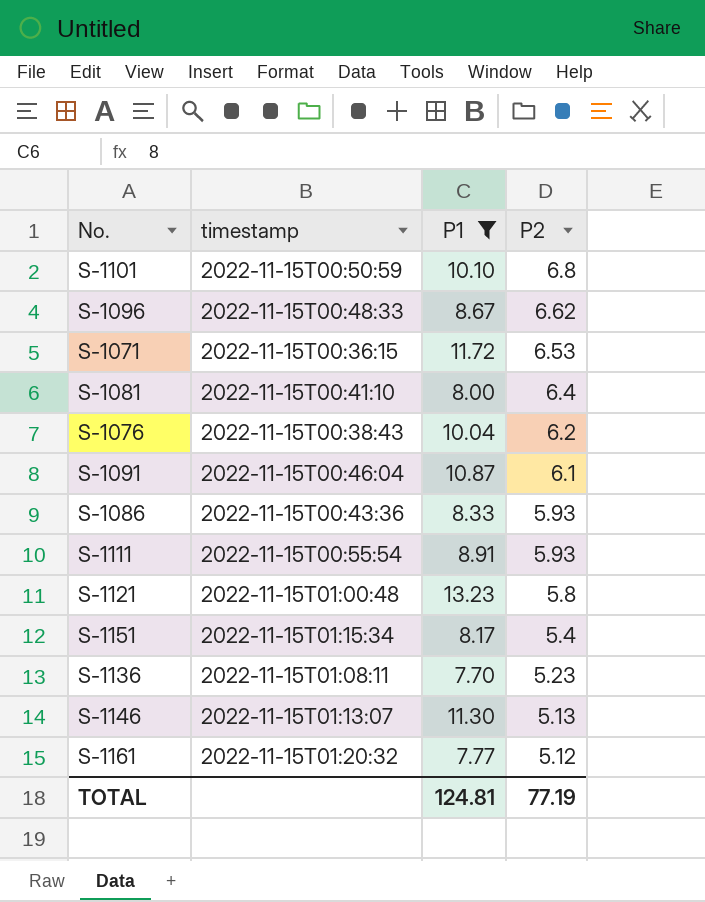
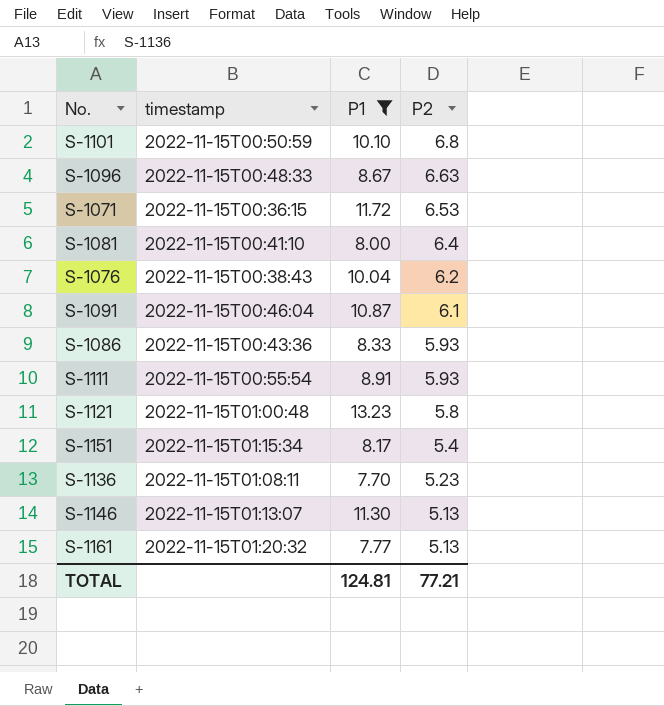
S-1096 | P2: 6.62 -> 6.63
S-1161 | P2: 5.12 -> 5.13
TOTAL | P2: 77.19 -> 77.21

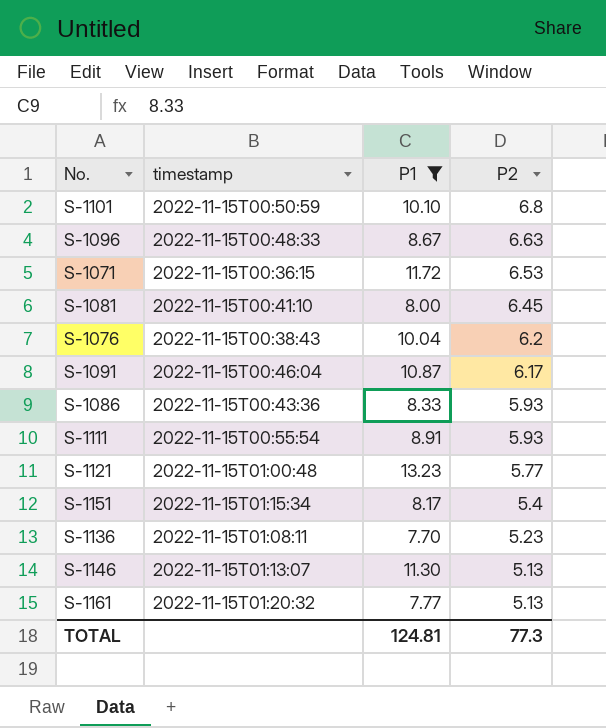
S-1081 | P2: 6.4 -> 6.45
S-1091 | P2: 6.1 -> 6.17
S-1121 | P2: 5.8 -> 5.77
TOTAL | P2: 77.21 -> 77.3

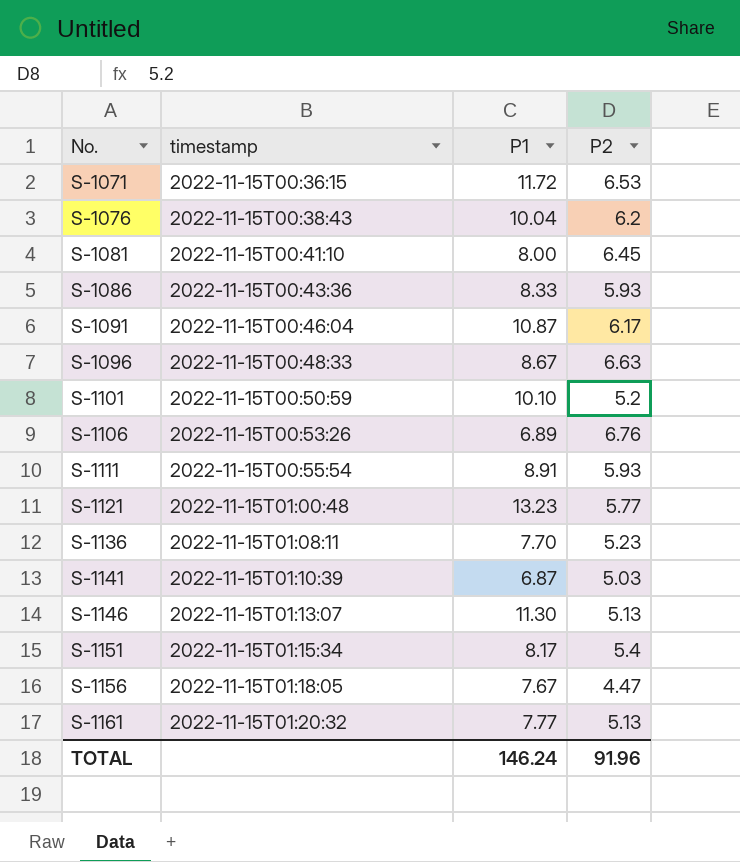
filter: P1 >= 7.70 -> none
row order: P2 descending -> No. ascending
S-1101 | P2: 6.8 -> 5.2
TOTAL | P1: 124.81 -> 146.24
TOTAL | P2: 77.3 -> 91.96

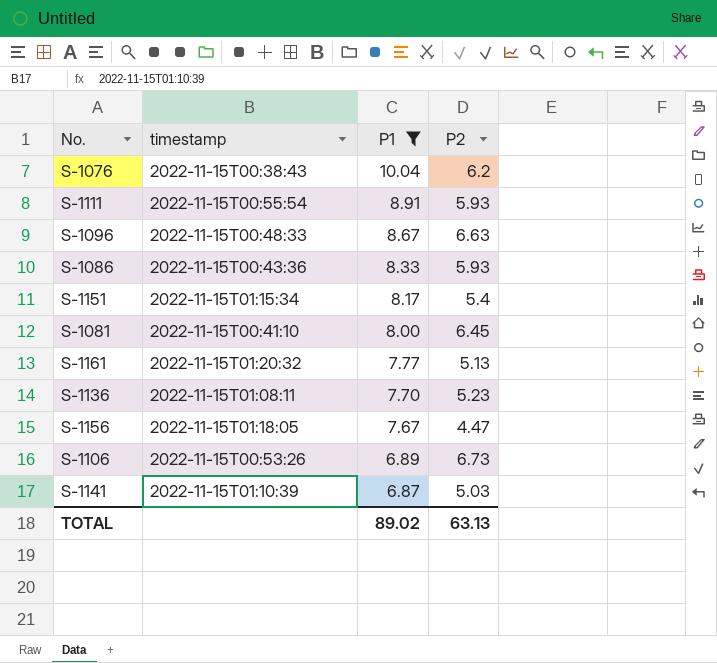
filter: none -> P1 <= 10.04
row order: No. ascending -> P1 descending
S-1106 | P2: 6.76 -> 6.73
TOTAL | P1: 146.24 -> 89.02
TOTAL | P2: 91.96 -> 63.13

